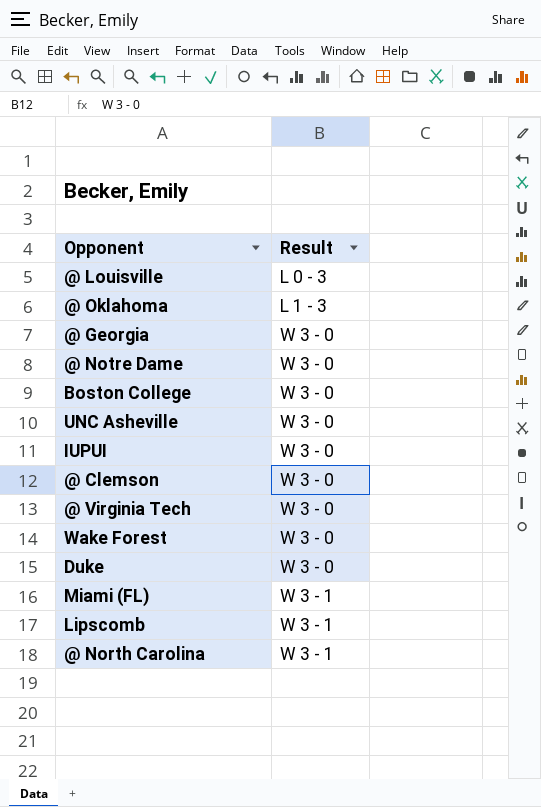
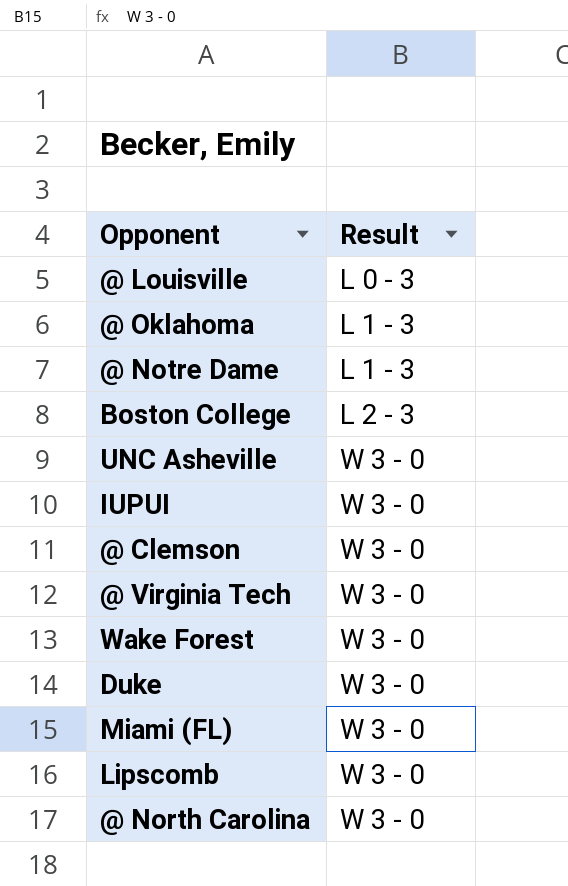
row @ Georgia: W 3 - 0 -> none
@ Notre Dame | Result: W 3 - 0 -> L 1 - 3
Boston College | Result: W 3 - 0 -> L 2 - 3
Miami (FL) | Result: W 3 - 1 -> W 3 - 0
Lipscomb | Result: W 3 - 1 -> W 3 - 0
@ North Carolina | Result: W 3 - 1 -> W 3 - 0

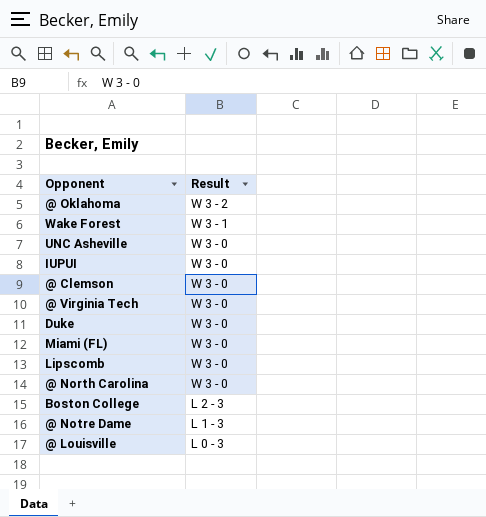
row order: Result ascending -> Result descending
@ Oklahoma | Result: L 1 - 3 -> W 3 - 2
Wake Forest | Result: W 3 - 0 -> W 3 - 1

